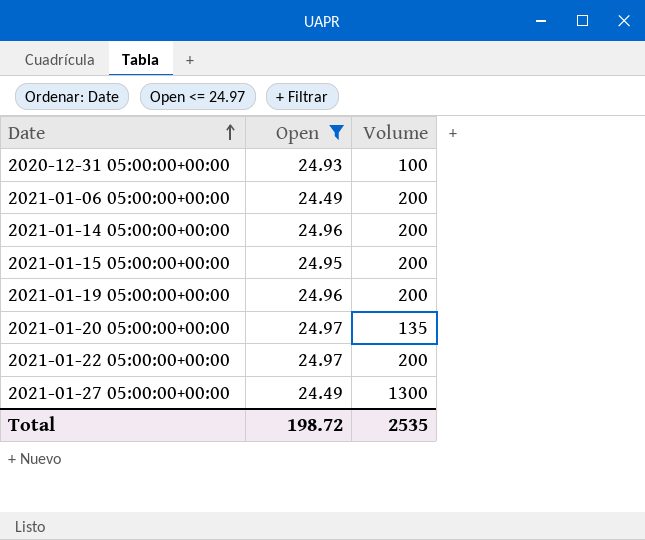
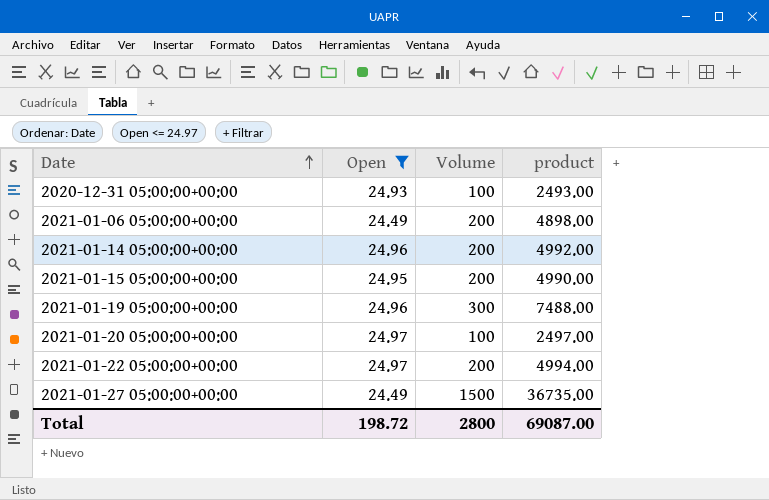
column product | formula: none -> [Open] * [Volume]
2021-01-19 05:00:00+00:00 | Volume: 200 -> 300
2021-01-20 05:00:00+00:00 | Volume: 135 -> 100
2021-01-27 05:00:00+00:00 | Volume: 1300 -> 1500
Total | Volume: 2535 -> 2800

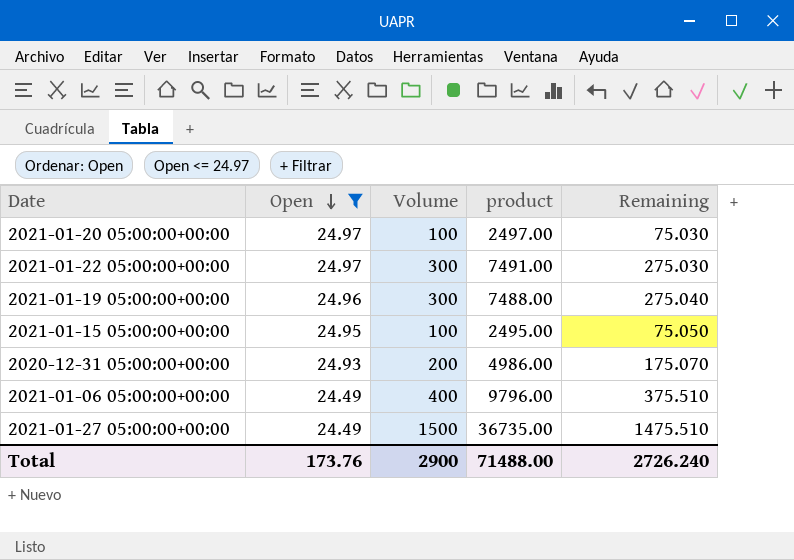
row order: Date ascending -> Open descending
column Remaining | formula: none -> [Volume] - [Open]
row 2021-01-14 05:00:00+00:00: 24.96 | 200 | 4992.00 -> none
2021-01-22 05:00:00+00:00 | Volume: 200 -> 300
2021-01-22 05:00:00+00:00 | product: 4994.00 -> 7491.00
2021-01-15 05:00:00+00:00 | Volume: 200 -> 100
2021-01-15 05:00:00+00:00 | product: 4990.00 -> 2495.00
2020-12-31 05:00:00+00:00 | Volume: 100 -> 200
2020-12-31 05:00:00+00:00 | product: 2493.00 -> 4986.00
2021-01-06 05:00:00+00:00 | Volume: 200 -> 400
2021-01-06 05:00:00+00:00 | product: 4898.00 -> 9796.00
Total | Open: 198.72 -> 173.76
Total | Volume: 2800 -> 2900
Total | product: 69087.00 -> 71488.00

